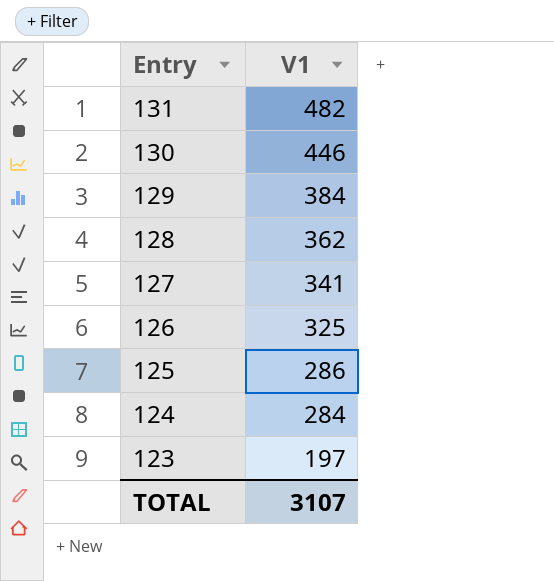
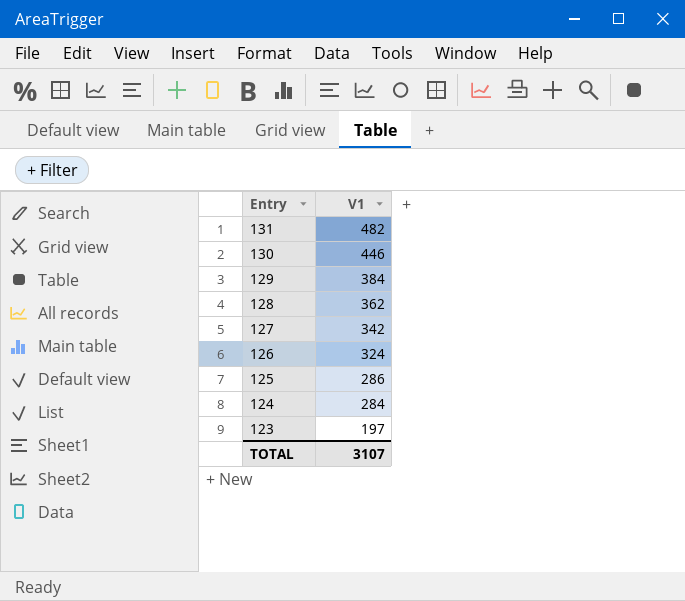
127 | V1: 341 -> 342
126 | V1: 325 -> 324

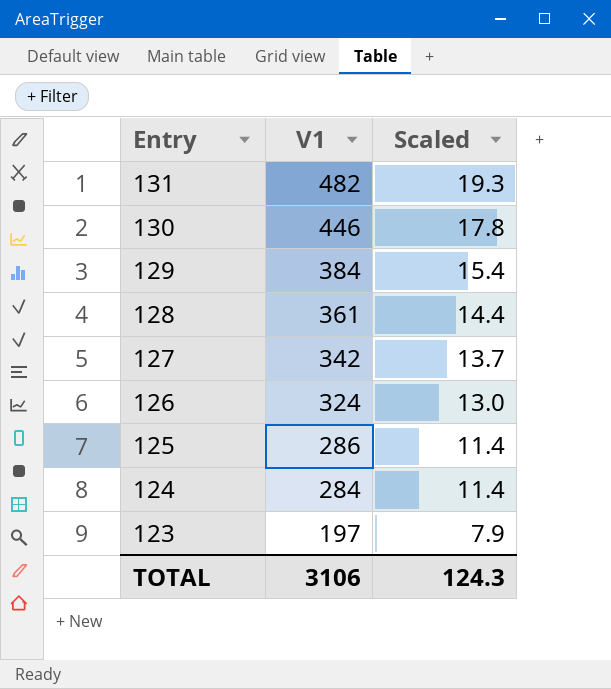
column Scaled | formula: none -> [V1] * 0.04
128 | V1: 362 -> 361
TOTAL | V1: 3107 -> 3106

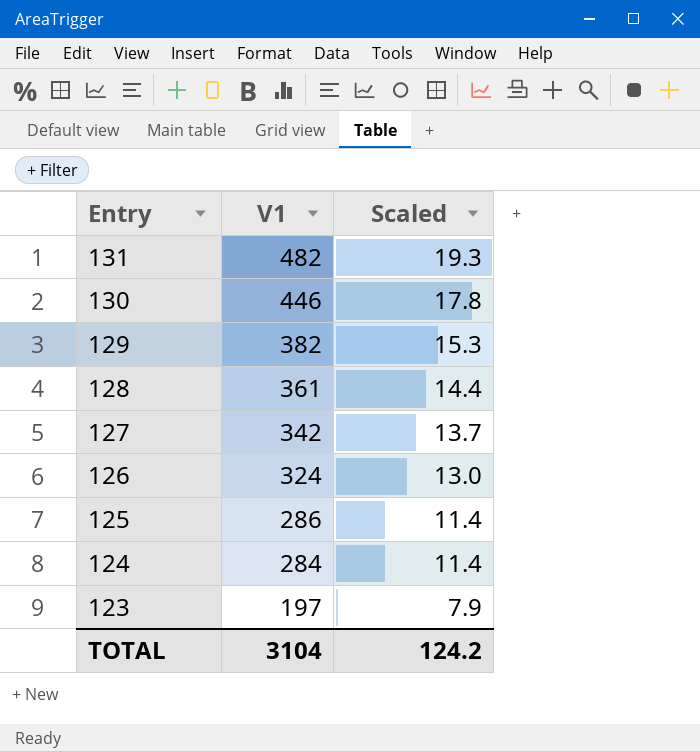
129 | V1: 384 -> 382
129 | Scaled: 15.4 -> 15.3
TOTAL | V1: 3106 -> 3104
TOTAL | Scaled: 124.3 -> 124.2

